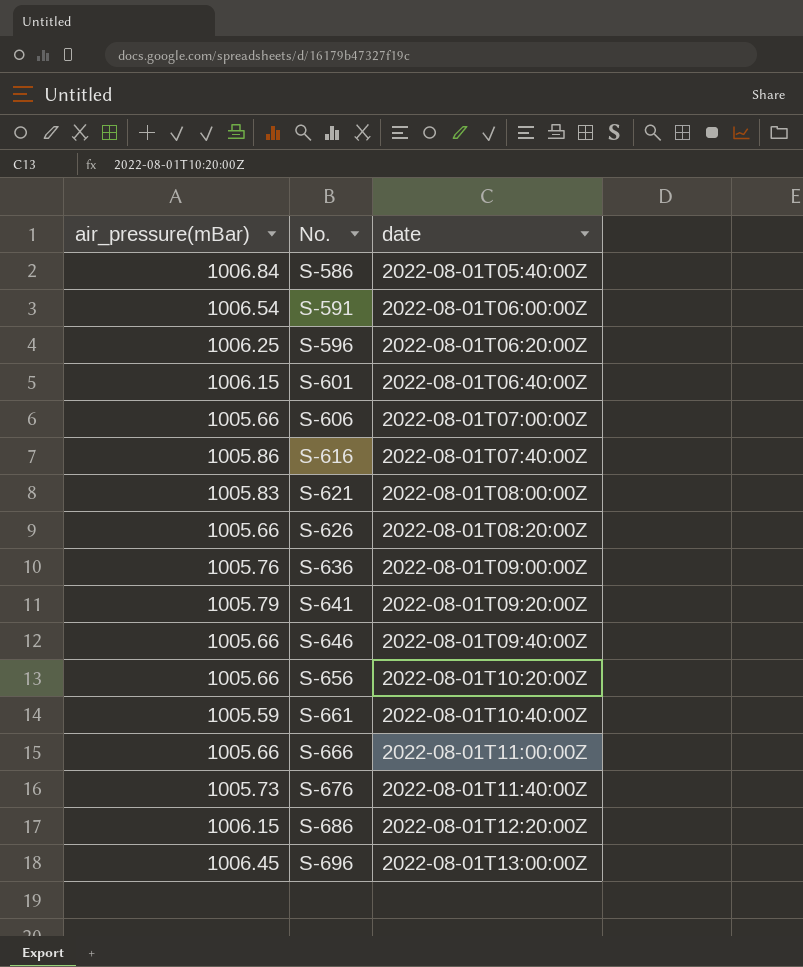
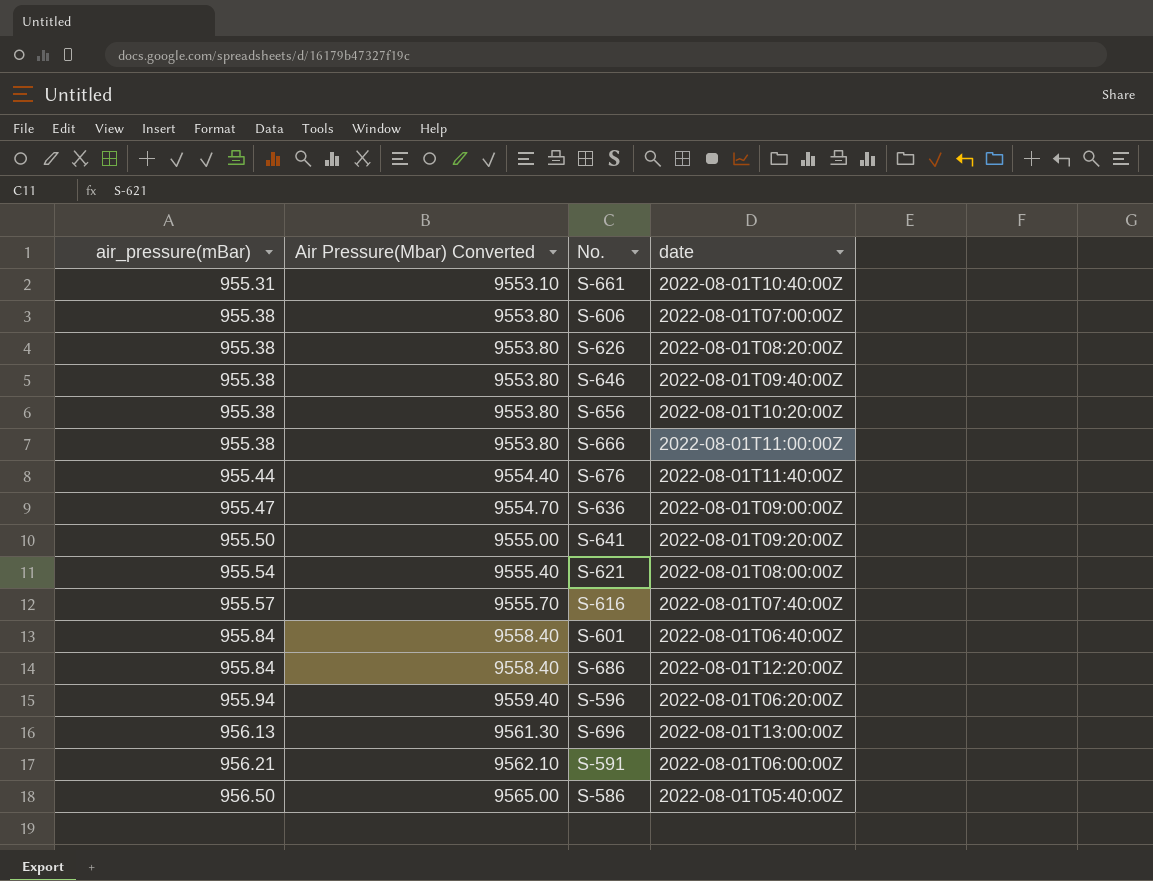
row order: No. ascending -> air_pressure(mBar) ascending
column Air Pressure(Mbar) Converted | formula: none -> [air_pressure(mBar)] * 10
S-661 | air_pressure(mBar): 1005.59 -> 955.31
S-606 | air_pressure(mBar): 1005.66 -> 955.38
S-626 | air_pressure(mBar): 1005.66 -> 955.38
S-646 | air_pressure(mBar): 1005.66 -> 955.38
S-656 | air_pressure(mBar): 1005.66 -> 955.38
S-666 | air_pressure(mBar): 1005.66 -> 955.38
S-676 | air_pressure(mBar): 1005.73 -> 955.44
S-636 | air_pressure(mBar): 1005.76 -> 955.47
S-641 | air_pressure(mBar): 1005.79 -> 955.50
S-621 | air_pressure(mBar): 1005.83 -> 955.54
S-616 | air_pressure(mBar): 1005.86 -> 955.57
S-601 | air_pressure(mBar): 1006.15 -> 955.84
S-686 | air_pressure(mBar): 1006.15 -> 955.84
S-596 | air_pressure(mBar): 1006.25 -> 955.94
S-696 | air_pressure(mBar): 1006.45 -> 956.13
S-591 | air_pressure(mBar): 1006.54 -> 956.21
S-586 | air_pressure(mBar): 1006.84 -> 956.50

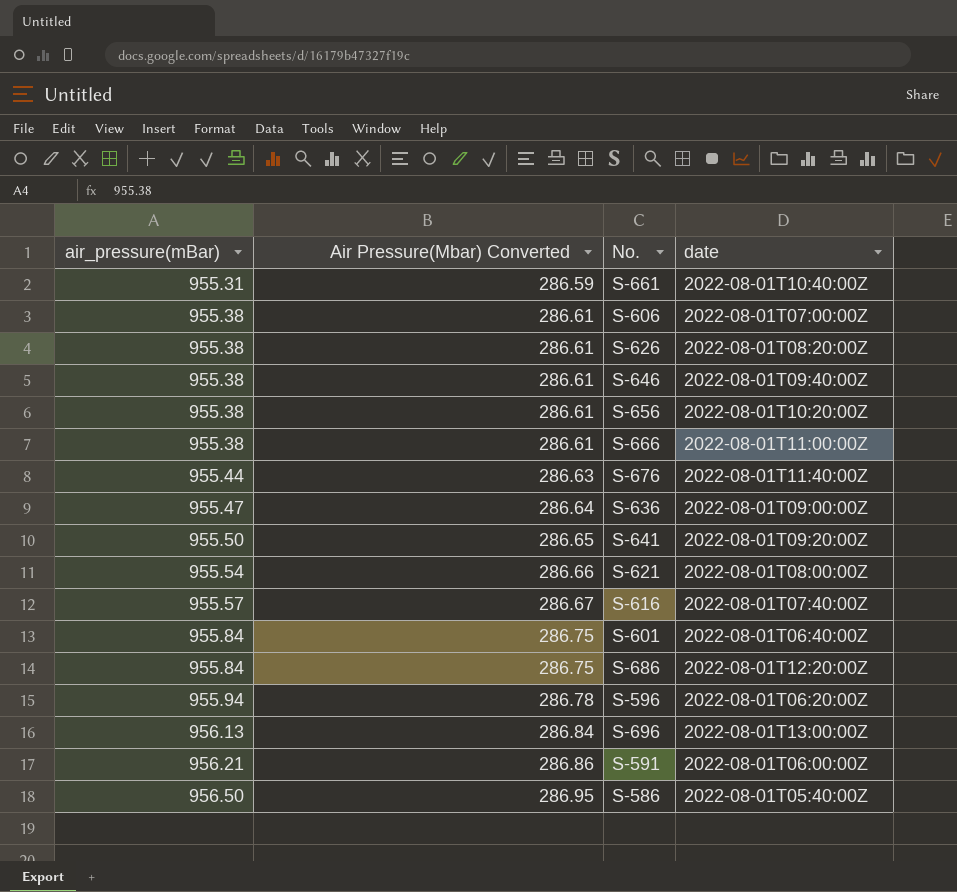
column Air Pressure(Mbar) Converted | formula: [air_pressure(mBar)] * 10 -> [air_pressure(mBar)] * 0.3

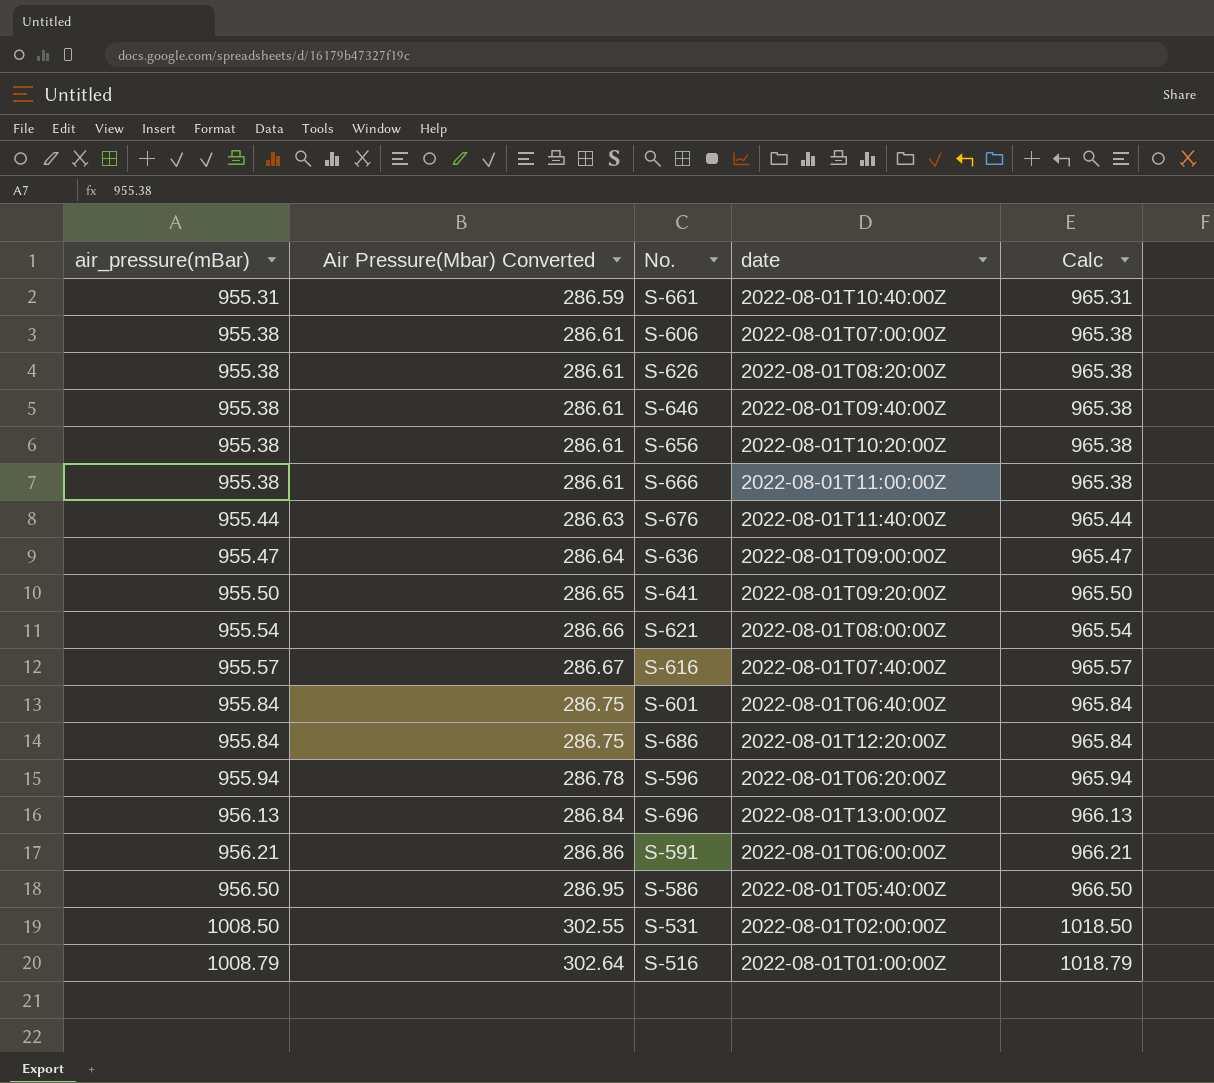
column Calc | formula: none -> [air_pressure(mBar)] + 10
row S-531: none -> 1008.50 | 302.55 | 2022-08-01T02:00:00Z | 1018.50
row S-516: none -> 1008.79 | 302.64 | 2022-08-01T01:00:00Z | 1018.79

